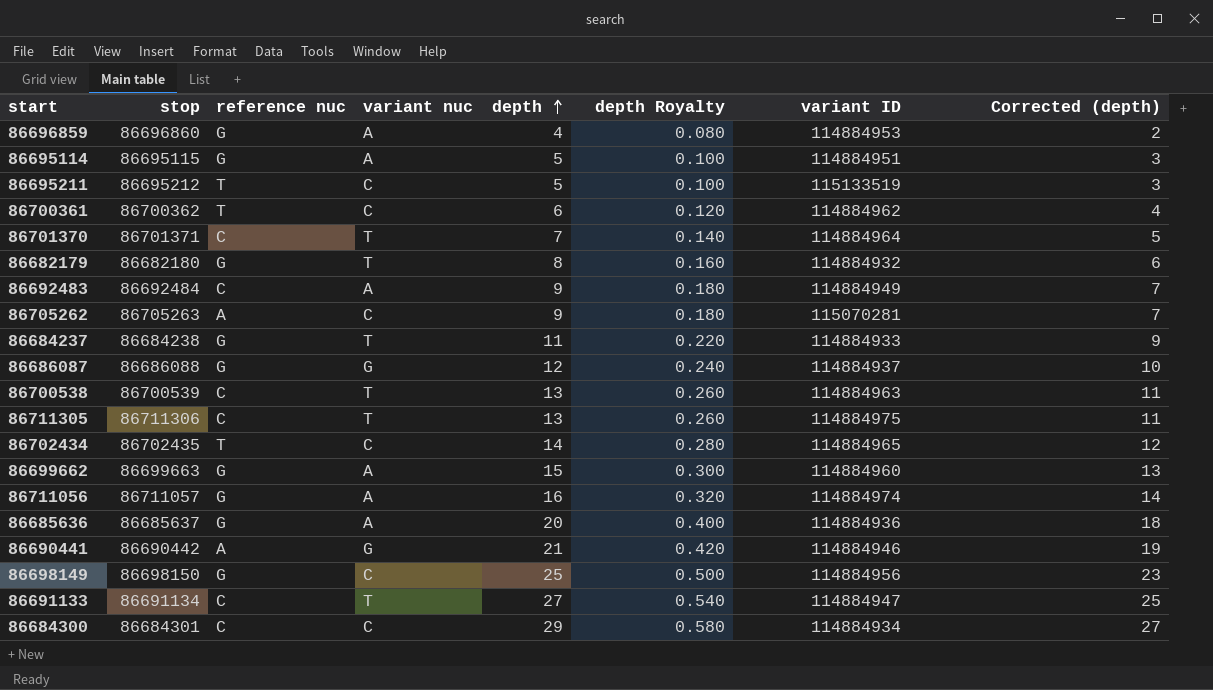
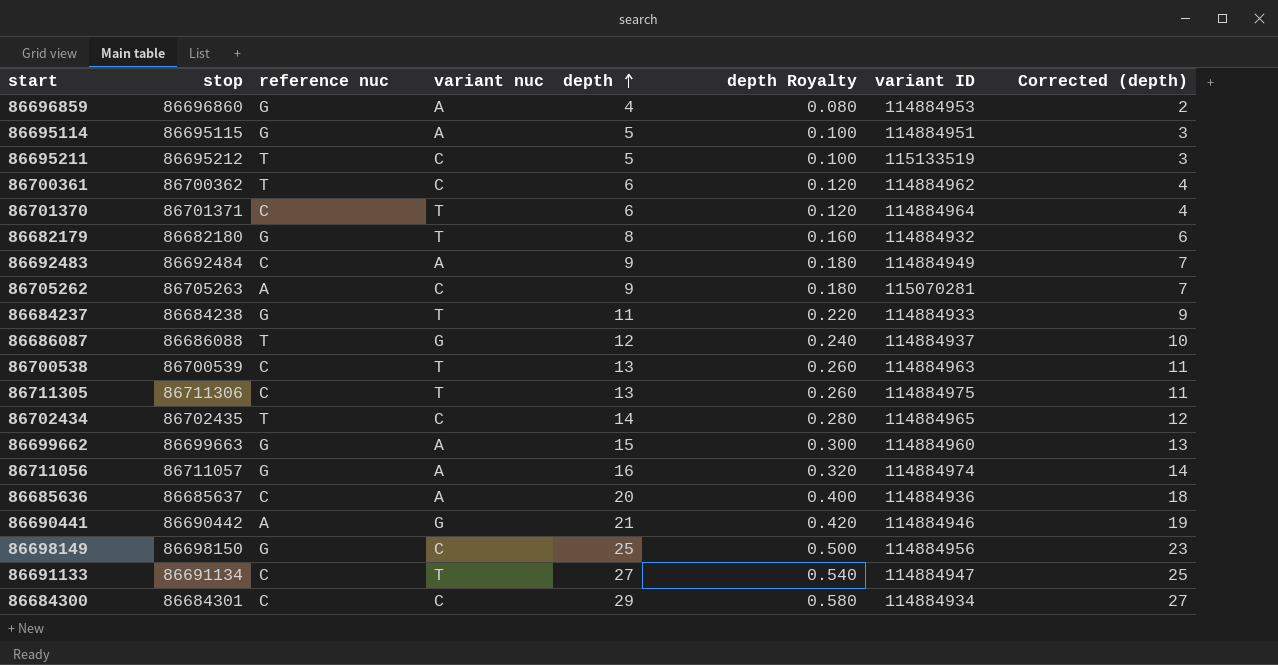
86701370 | depth: 7 -> 6
86701370 | depth Royalty: 0.140 -> 0.120
86701370 | Corrected (depth): 5 -> 4
86686087 | reference nuc: G -> T
86685636 | reference nuc: G -> C

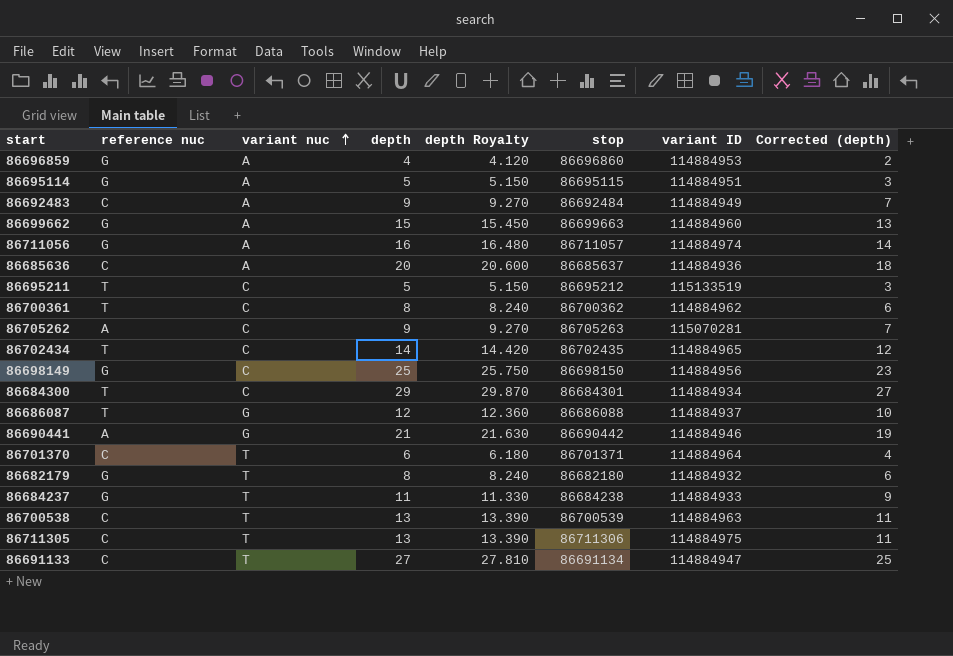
row order: depth ascending -> variant nuc ascending
column depth Royalty | formula: [depth] * 0.02 -> [depth] * 1.03
column stop | position: 2 -> 6
86700361 | depth: 6 -> 8
86700361 | Corrected (depth): 4 -> 6
86684300 | reference nuc: C -> T

